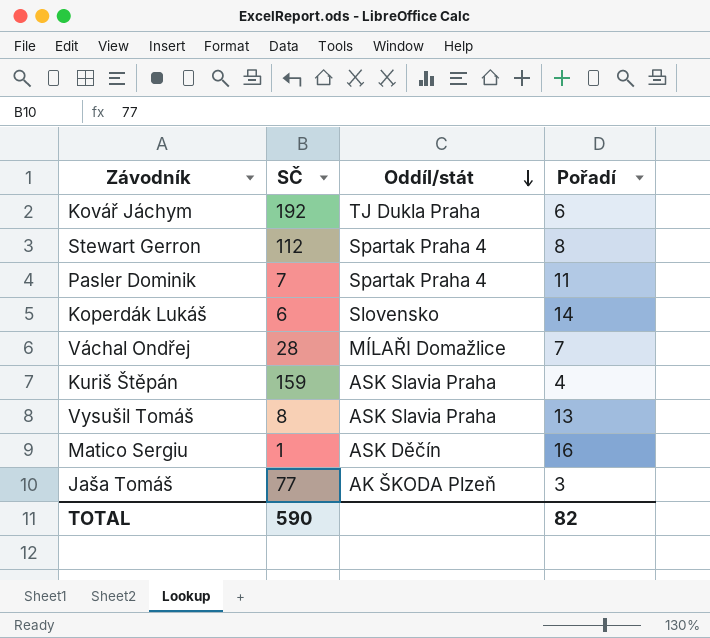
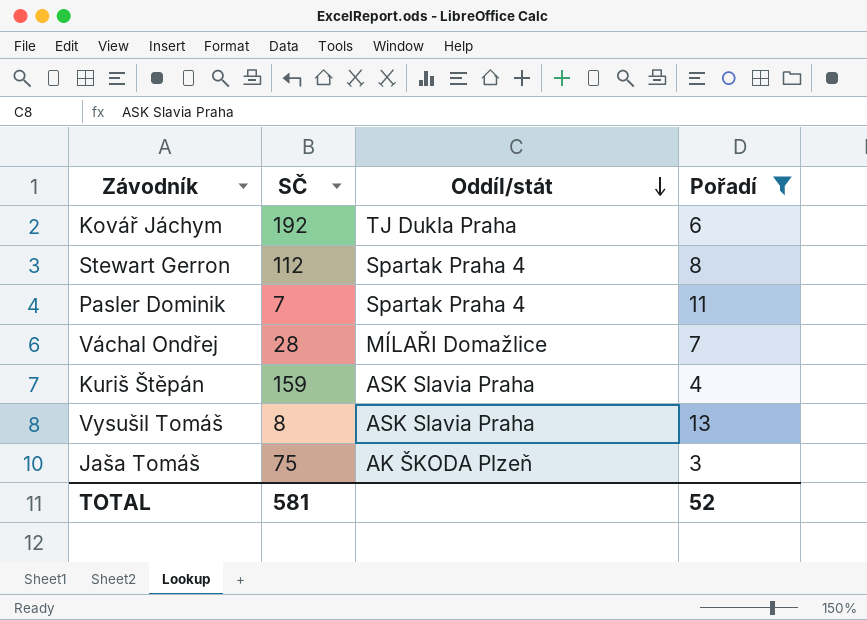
filter: none -> Pořadí <= 13
Jaša Tomáš | SČ: 77 -> 75
TOTAL | SČ: 590 -> 581
TOTAL | Pořadí: 82 -> 52

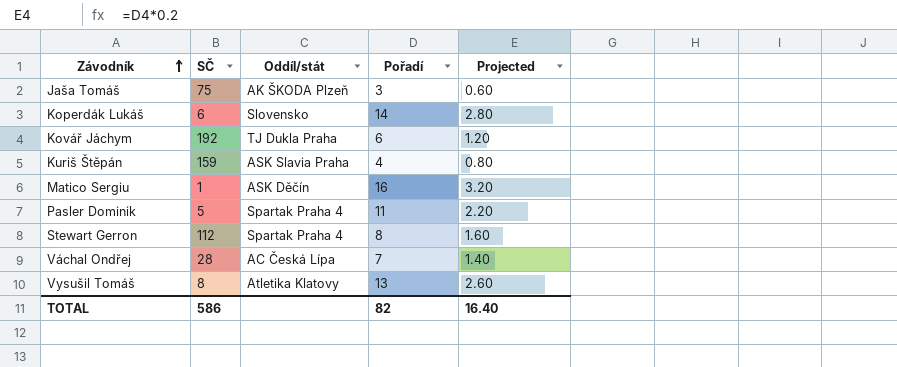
filter: Pořadí <= 13 -> none
row order: Oddíl/stát descending -> Závodník ascending
column Projected | formula: none -> [Pořadí] * 0.2
Pasler Dominik | SČ: 7 -> 5
Váchal Ondřej | Oddíl/stát: MÍLAŘI Domažlice -> AC Česká Lípa
Vysušil Tomáš | Oddíl/stát: ASK Slavia Praha -> Atletika Klatovy
TOTAL | SČ: 581 -> 586
TOTAL | Pořadí: 52 -> 82

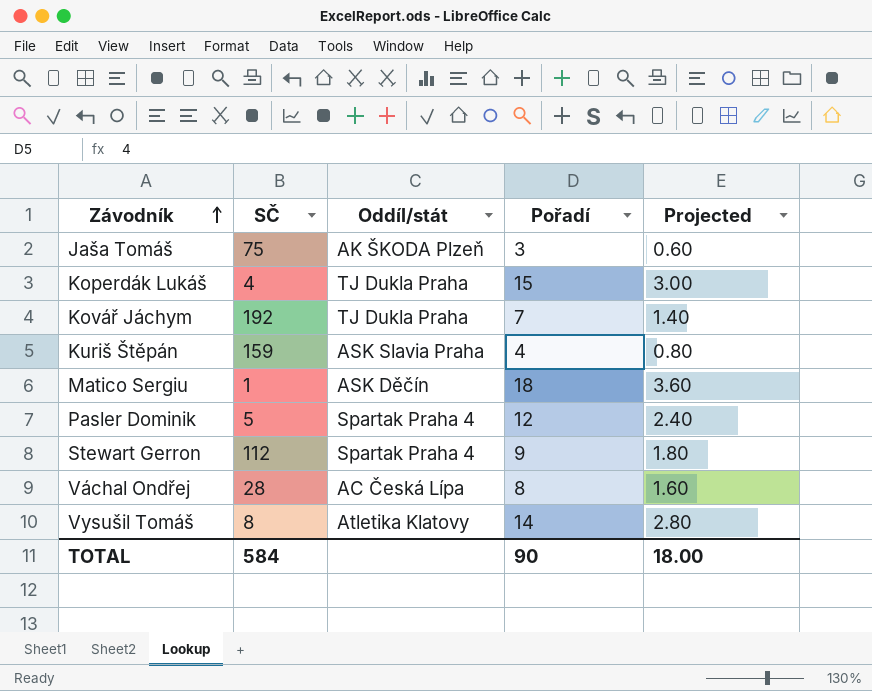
Koperdák Lukáš | SČ: 6 -> 4
Koperdák Lukáš | Oddíl/stát: Slovensko -> TJ Dukla Praha
Koperdák Lukáš | Pořadí: 14 -> 15
Koperdák Lukáš | Projected: 2.80 -> 3.00
Kovář Jáchym | Pořadí: 6 -> 7
Kovář Jáchym | Projected: 1.20 -> 1.40
Matico Sergiu | Pořadí: 16 -> 18
Matico Sergiu | Projected: 3.20 -> 3.60
Pasler Dominik | Pořadí: 11 -> 12
Pasler Dominik | Projected: 2.20 -> 2.40
Stewart Gerron | Pořadí: 8 -> 9
Stewart Gerron | Projected: 1.60 -> 1.80
Váchal Ondřej | Pořadí: 7 -> 8
Váchal Ondřej | Projected: 1.40 -> 1.60
Vysušil Tomáš | Pořadí: 13 -> 14
Vysušil Tomáš | Projected: 2.60 -> 2.80
TOTAL | SČ: 586 -> 584
TOTAL | Pořadí: 82 -> 90
TOTAL | Projected: 16.40 -> 18.00

